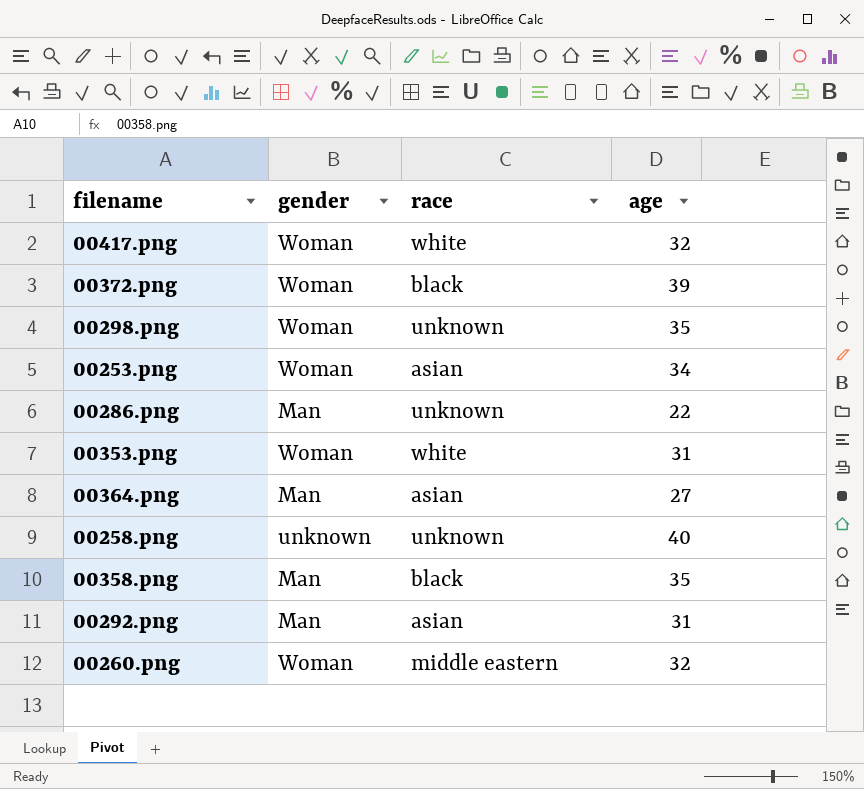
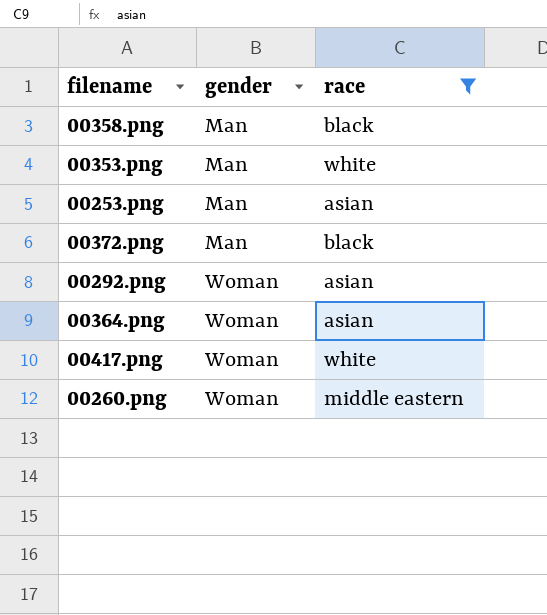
filter: none -> race != unknown
row order: none -> gender ascending
column age | position: 4 -> none
00353.png | gender: Woman -> Man
00253.png | gender: Woman -> Man
00372.png | gender: Woman -> Man
00292.png | gender: Man -> Woman
00364.png | gender: Man -> Woman

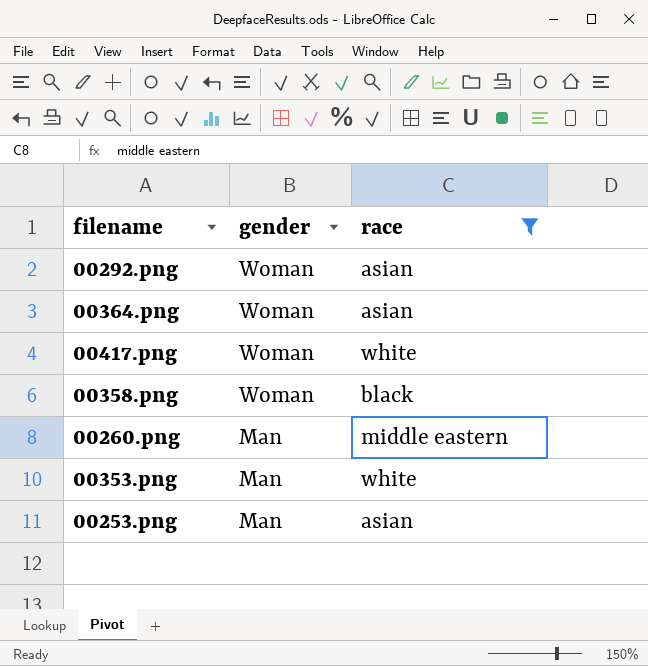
row order: gender ascending -> gender descending
row 00372.png: Man | black -> none
00358.png | gender: Man -> Woman
00260.png | gender: Woman -> Man

